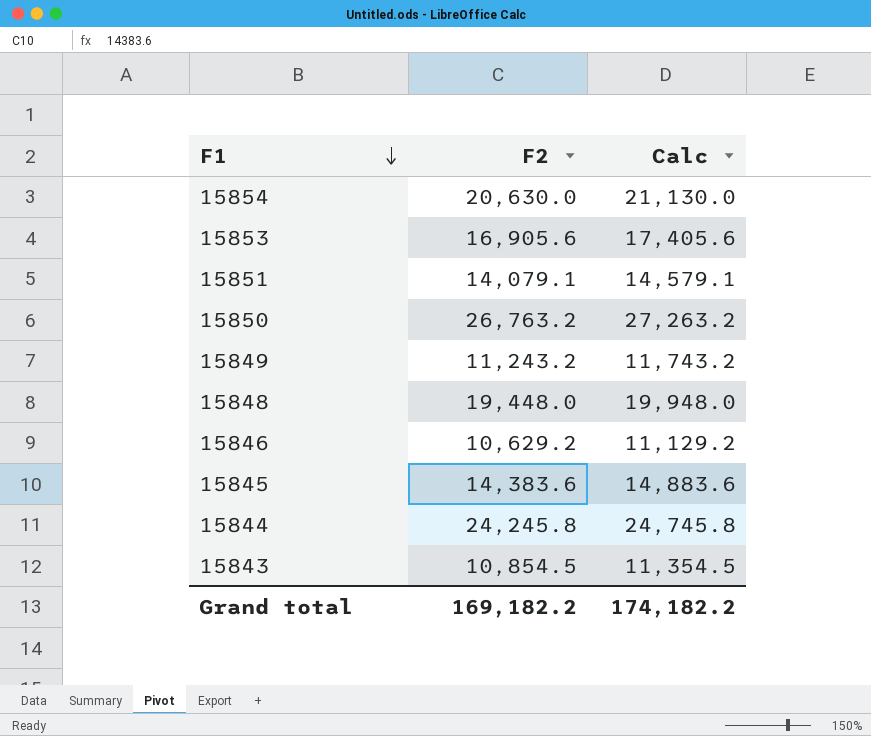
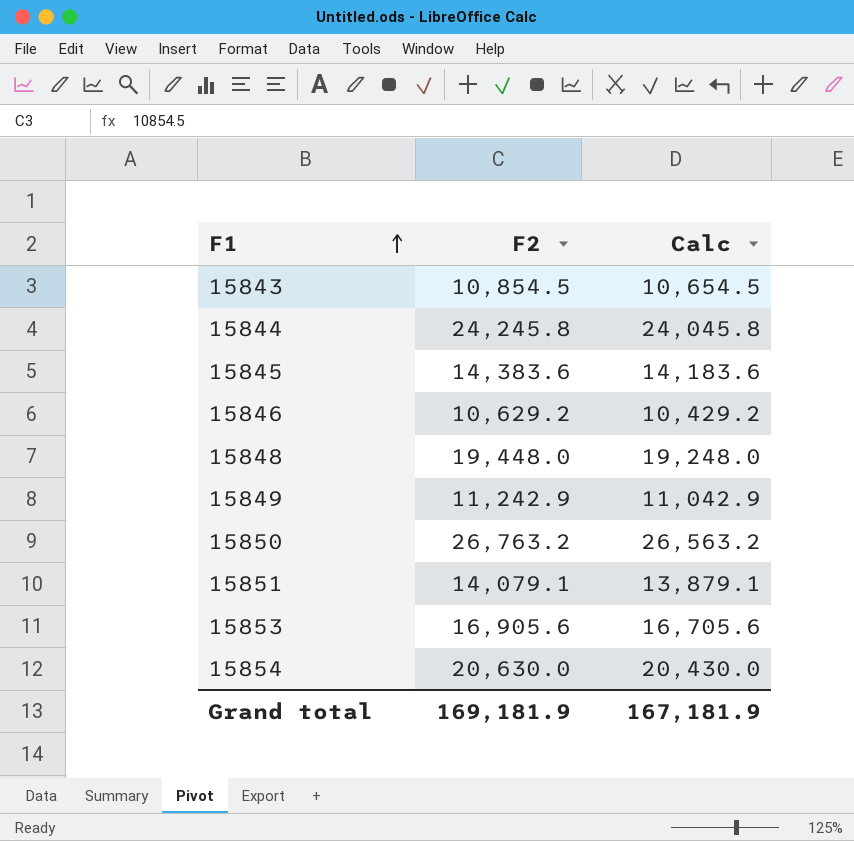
row order: F1 descending -> F1 ascending
column Calc | formula: [F2] + 500 -> [F2] - 200
15849 | F2: 11,243.2 -> 11,242.9
Grand total | F2: 169,182.2 -> 169,181.9
Grand total | Calc: 174,182.2 -> 167,181.9

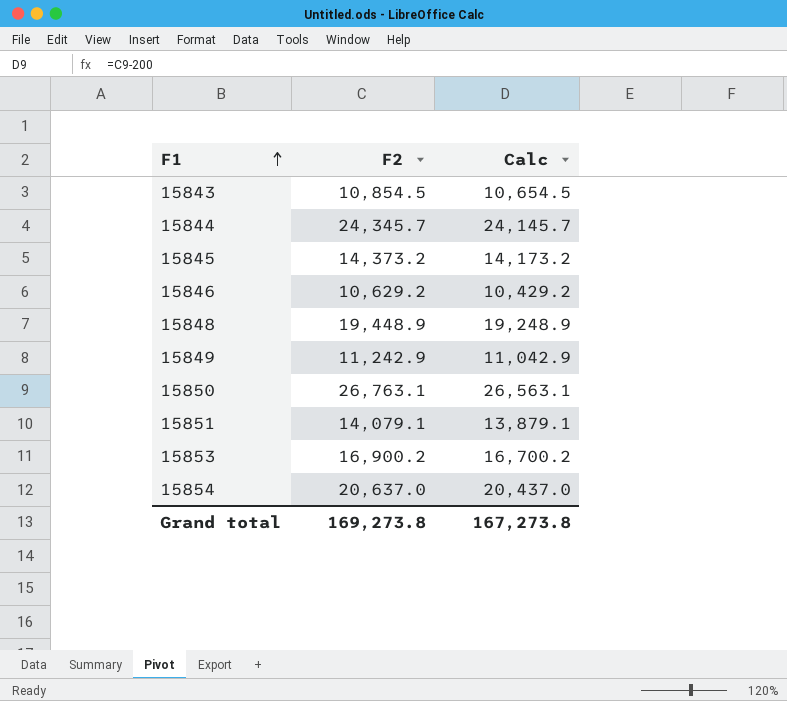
15844 | F2: 24,245.8 -> 24,345.7
15844 | Calc: 24,045.8 -> 24,145.7
15845 | F2: 14,383.6 -> 14,373.2
15845 | Calc: 14,183.6 -> 14,173.2
15848 | F2: 19,448.0 -> 19,448.9
15848 | Calc: 19,248.0 -> 19,248.9
15850 | F2: 26,763.2 -> 26,763.1
15850 | Calc: 26,563.2 -> 26,563.1
15853 | F2: 16,905.6 -> 16,900.2
15853 | Calc: 16,705.6 -> 16,700.2
15854 | F2: 20,630.0 -> 20,637.0
15854 | Calc: 20,430.0 -> 20,437.0
Grand total | F2: 169,181.9 -> 169,273.8
Grand total | Calc: 167,181.9 -> 167,273.8

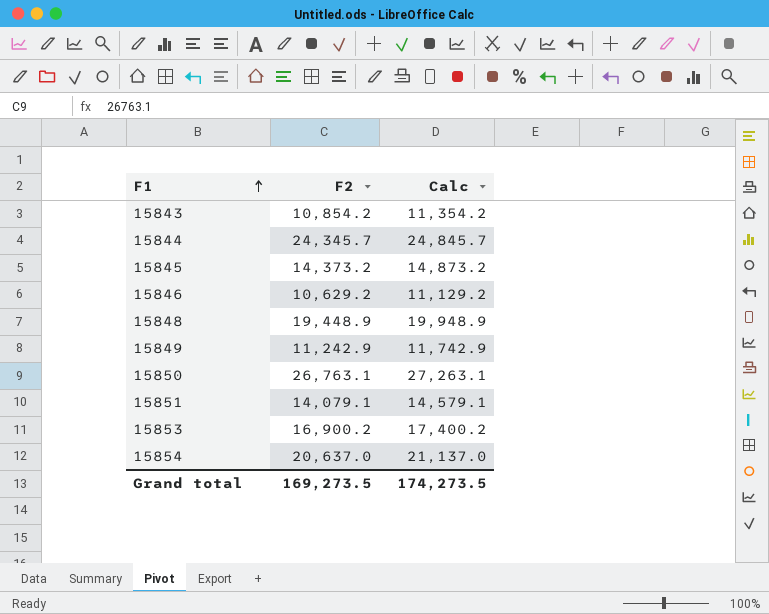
column Calc | formula: [F2] - 200 -> [F2] + 500
15843 | F2: 10,854.5 -> 10,854.2
Grand total | F2: 169,273.8 -> 169,273.5
Grand total | Calc: 167,273.8 -> 174,273.5

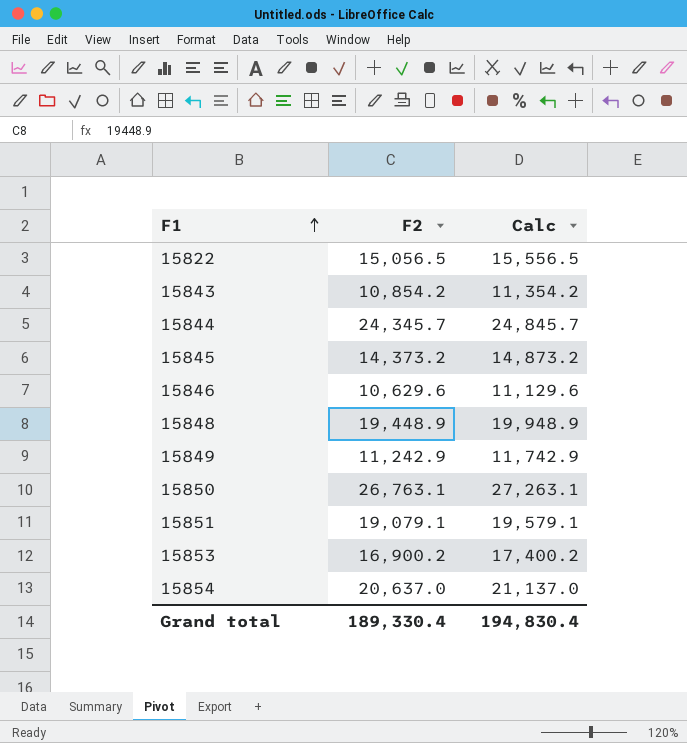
row 15822: none -> 15,056.5 | 15,556.5
15846 | F2: 10,629.2 -> 10,629.6
15846 | Calc: 11,129.2 -> 11,129.6
15851 | F2: 14,079.1 -> 19,079.1
15851 | Calc: 14,579.1 -> 19,579.1
Grand total | F2: 169,273.5 -> 189,330.4
Grand total | Calc: 174,273.5 -> 194,830.4

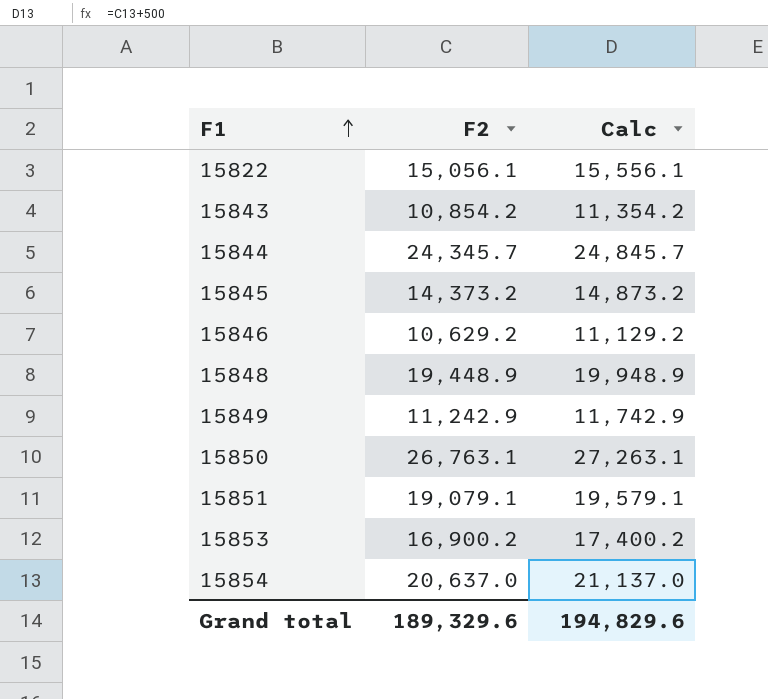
15822 | F2: 15,056.5 -> 15,056.1
15822 | Calc: 15,556.5 -> 15,556.1
15846 | F2: 10,629.6 -> 10,629.2
15846 | Calc: 11,129.6 -> 11,129.2
Grand total | F2: 189,330.4 -> 189,329.6
Grand total | Calc: 194,830.4 -> 194,829.6

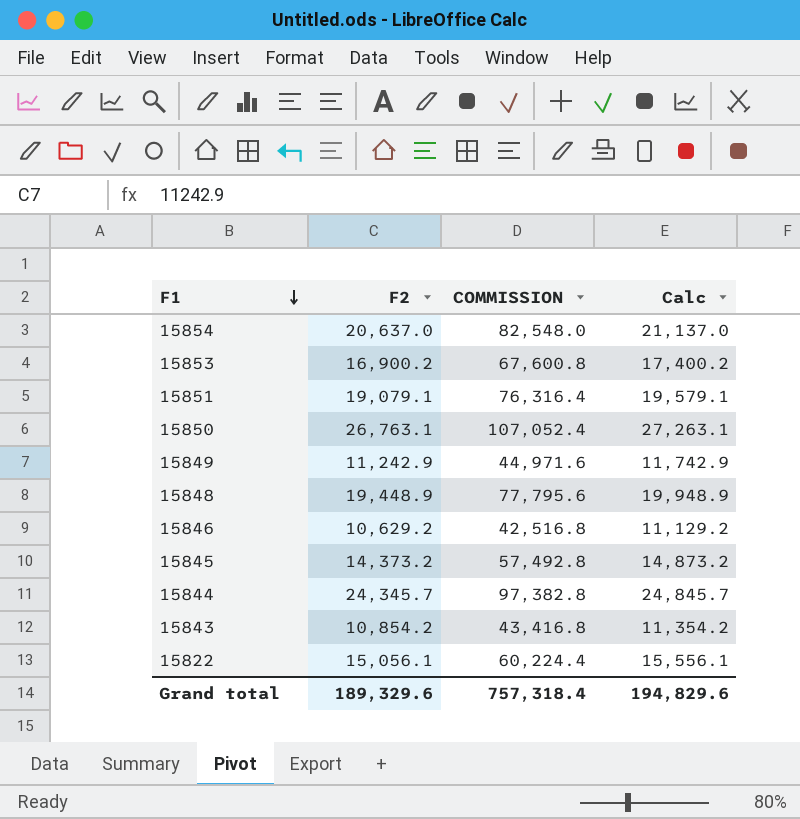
row order: F1 ascending -> F1 descending
column COMMISSION | formula: none -> [F2] * 4

